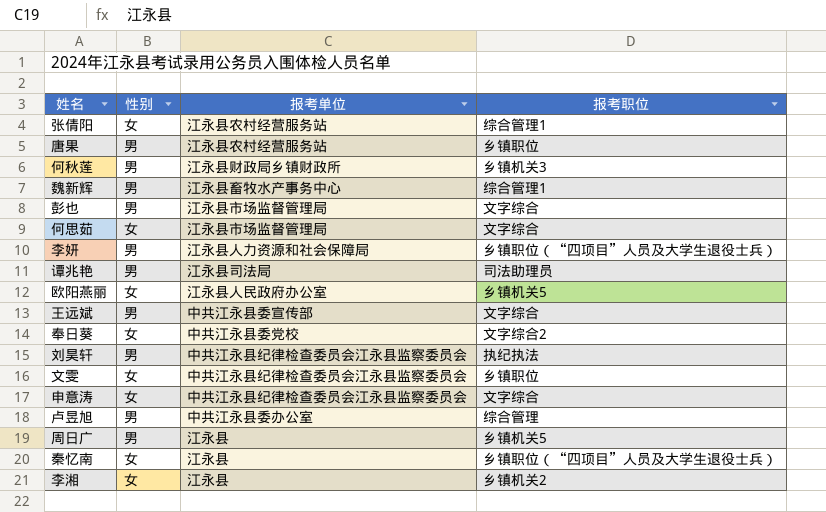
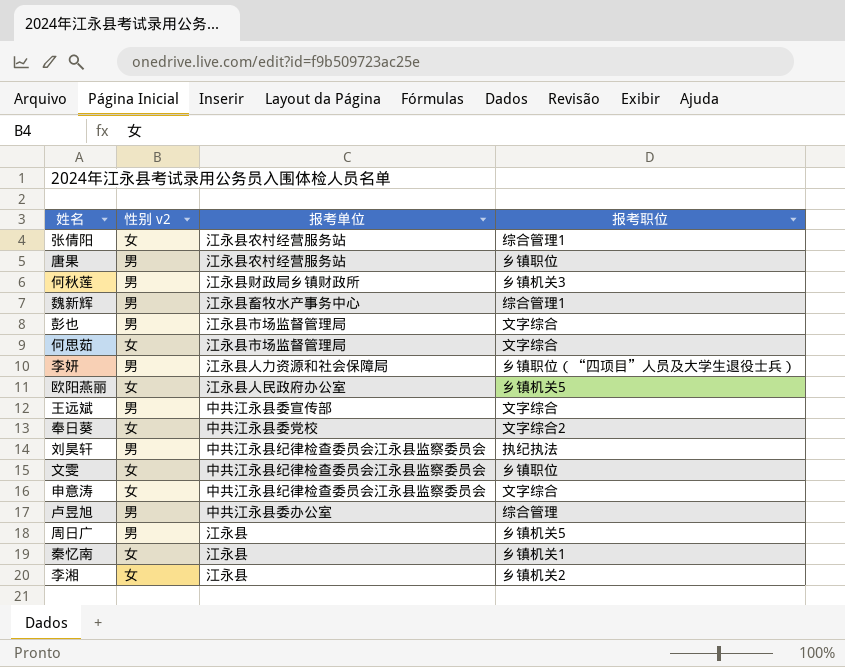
column name: 性别 -> 性别 v2
row 谭兆艳: 男 | 江永县司法局 | 司法助理员 -> none
秦忆南 | 报考职位: 乡镇职位（“四项目”人员及大学生退役士兵） -> 乡镇机关1

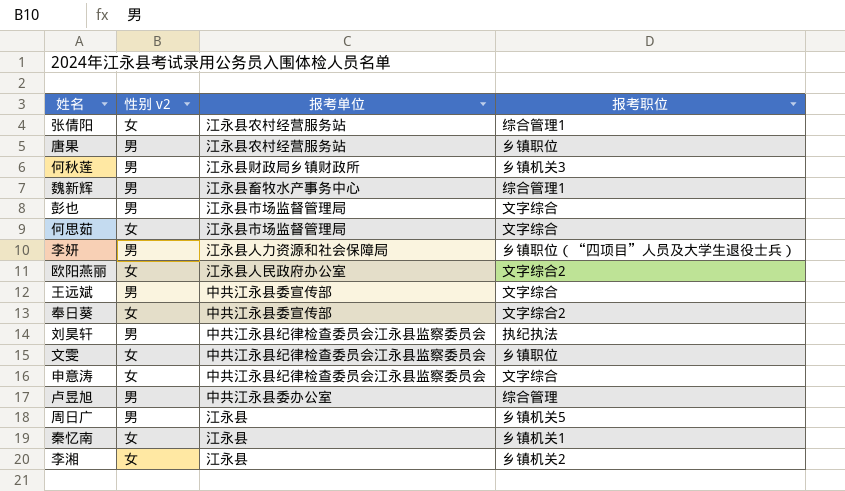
欧阳燕丽 | 报考职位: 乡镇机关5 -> 文字综合2
奉日葵 | 报考单位: 中共江永县委党校 -> 中共江永县委宣传部

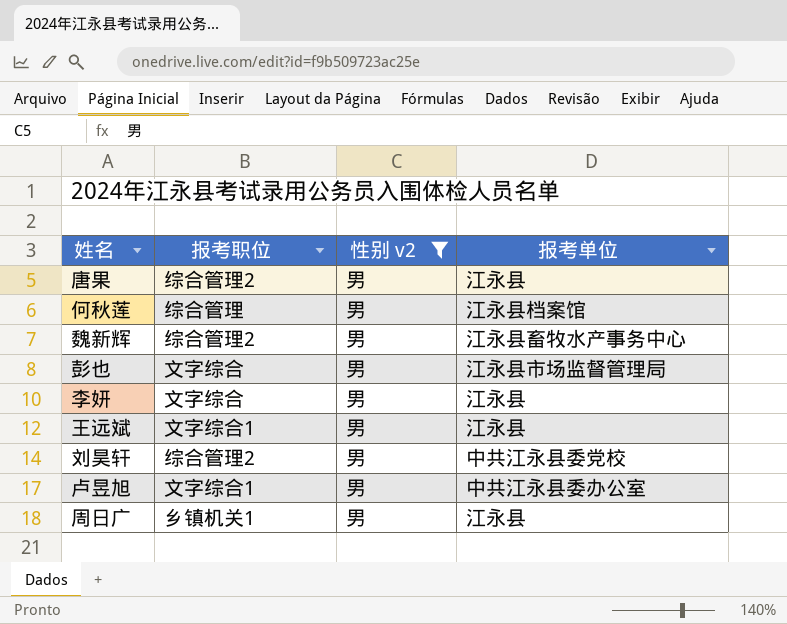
filter: none -> 性别 v2 = 男
column 报考职位 | position: 4 -> 2
唐果 | 报考职位: 乡镇职位 -> 综合管理2
唐果 | 报考单位: 江永县农村经营服务站 -> 江永县
何秋莲 | 报考职位: 乡镇机关3 -> 综合管理
何秋莲 | 报考单位: 江永县财政局乡镇财政所 -> 江永县档案馆
魏新辉 | 报考职位: 综合管理1 -> 综合管理2
李妍 | 报考职位: 乡镇职位（“四项目”人员及大学生退役士兵） -> 文字综合
李妍 | 报考单位: 江永县人力资源和社会保障局 -> 江永县
王远斌 | 报考职位: 文字综合 -> 文字综合1
王远斌 | 报考单位: 中共江永县委宣传部 -> 江永县
刘昊轩 | 报考职位: 执纪执法 -> 综合管理2
刘昊轩 | 报考单位: 中共江永县纪律检查委员会江永县监察委员会 -> 中共江永县委党校
卢昱旭 | 报考职位: 综合管理 -> 文字综合1
周日广 | 报考职位: 乡镇机关5 -> 乡镇机关1

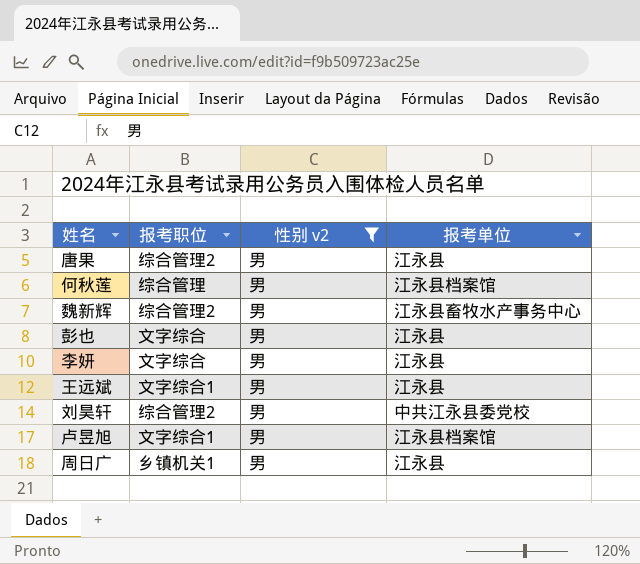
彭也 | 报考单位: 江永县市场监督管理局 -> 江永县
卢昱旭 | 报考单位: 中共江永县委办公室 -> 江永县档案馆

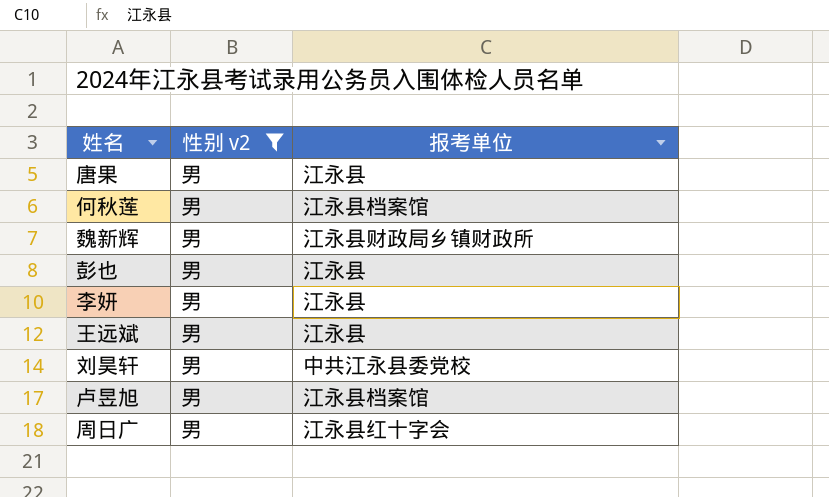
column 报考职位 | position: 2 -> none
魏新辉 | 报考单位: 江永县畜牧水产事务中心 -> 江永县财政局乡镇财政所
周日广 | 报考单位: 江永县 -> 江永县红十字会

